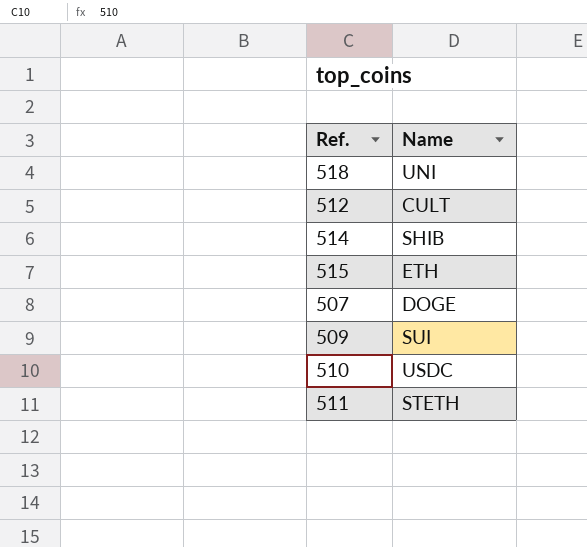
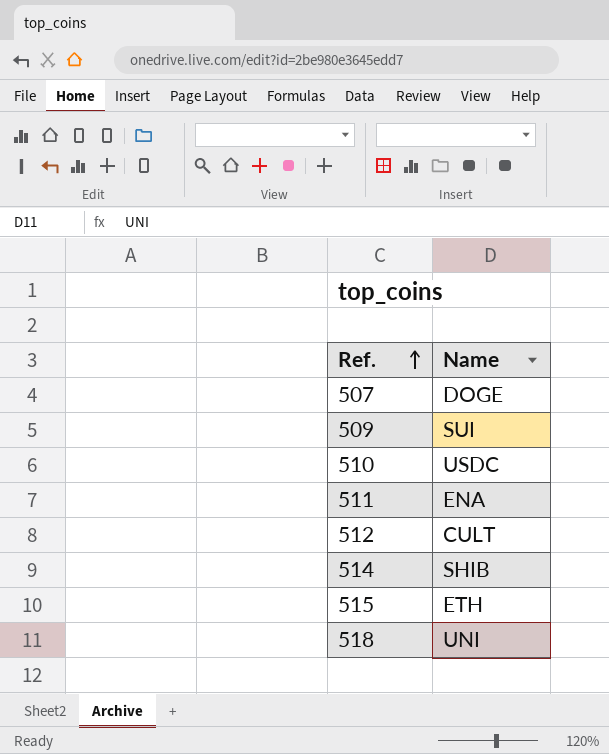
row order: none -> Ref. ascending
511 | Name: STETH -> ENA

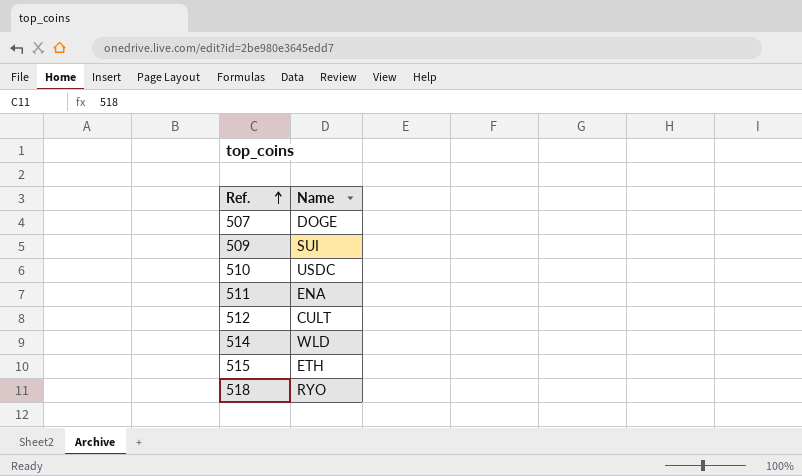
514 | Name: SHIB -> WLD
518 | Name: UNI -> RYO

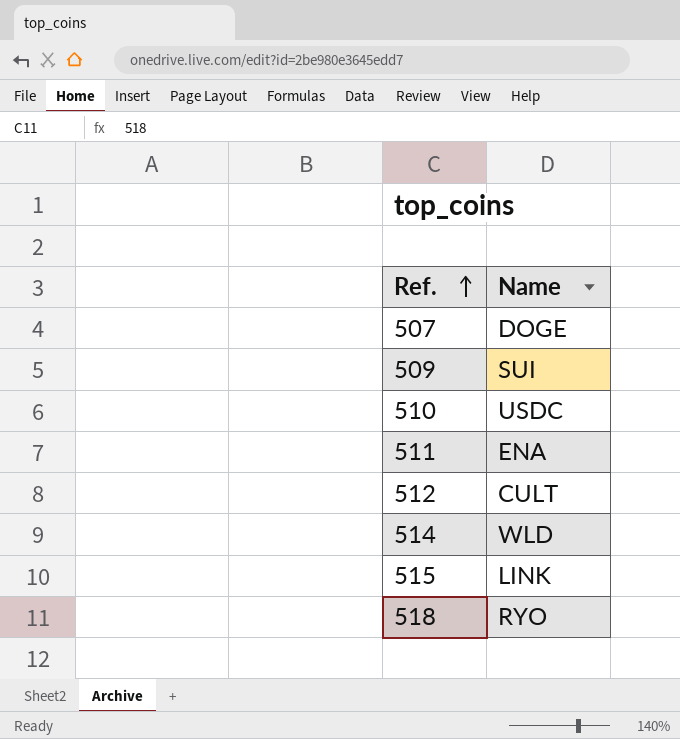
515 | Name: ETH -> LINK

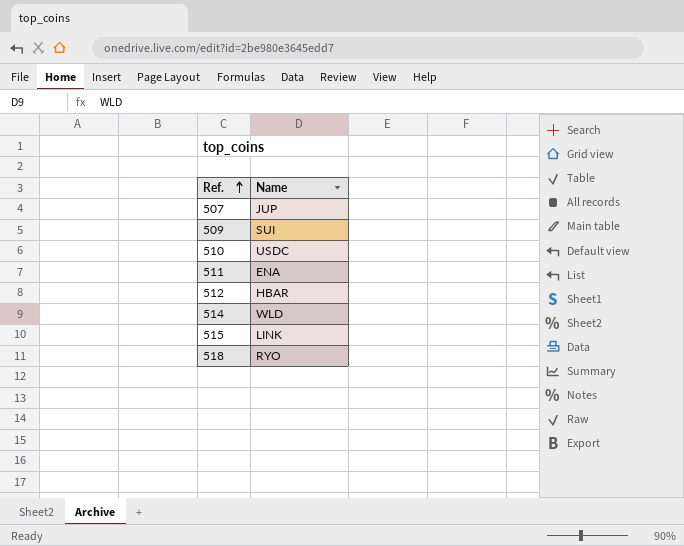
507 | Name: DOGE -> JUP
512 | Name: CULT -> HBAR

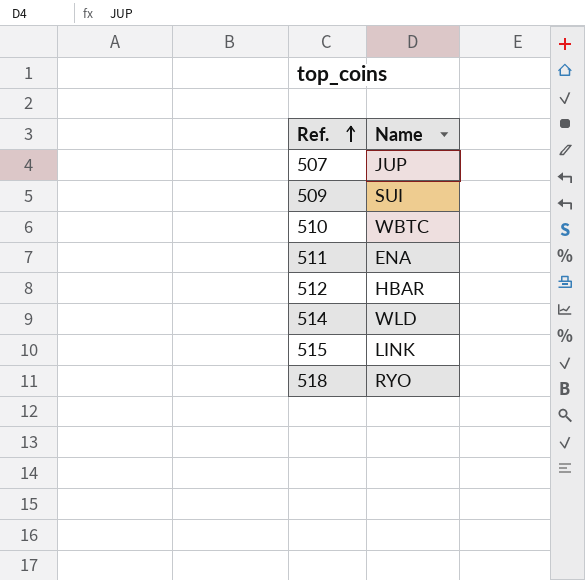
510 | Name: USDC -> WBTC

